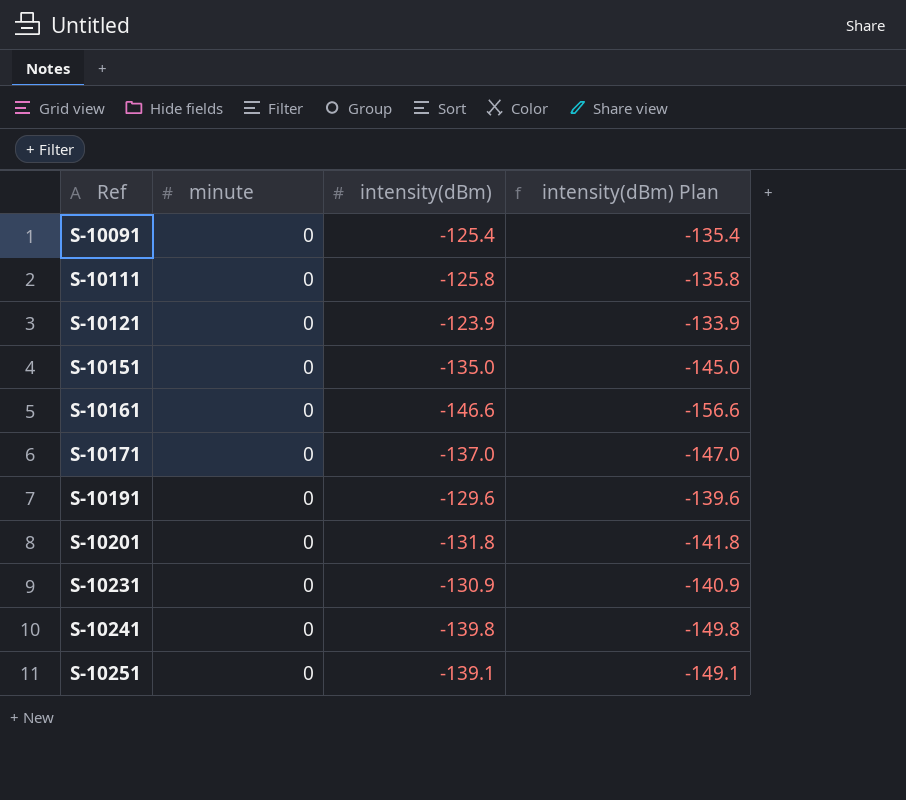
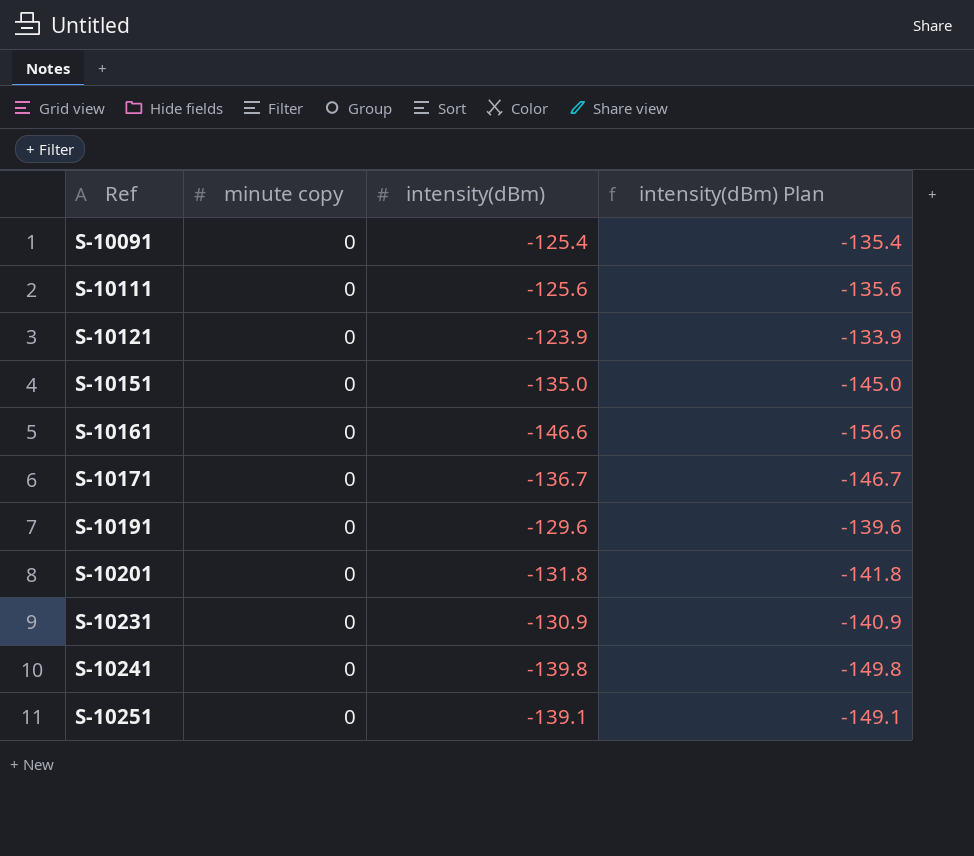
column name: minute -> minute copy
S-10111 | intensity(dBm): -125.8 -> -125.6
S-10111 | intensity(dBm) Plan: -135.8 -> -135.6
S-10171 | intensity(dBm): -137.0 -> -136.7
S-10171 | intensity(dBm) Plan: -147.0 -> -146.7

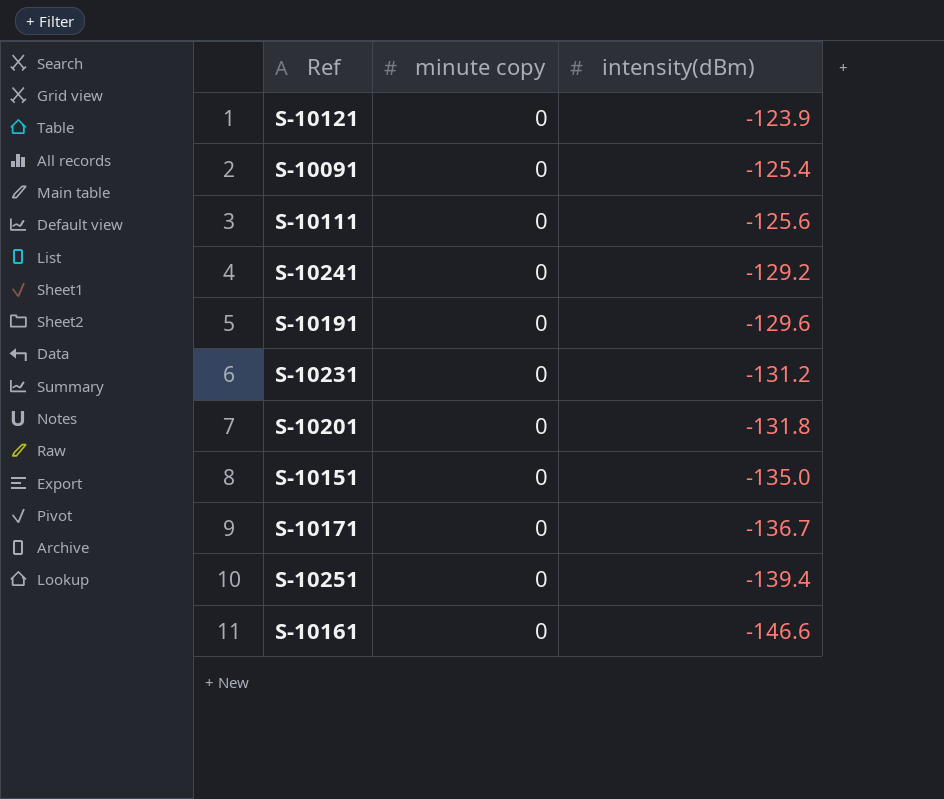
row order: Ref ascending -> intensity(dBm) descending
column intensity(dBm) Plan | formula: [intensity(dBm)] - 10 -> none
S-10241 | intensity(dBm): -139.8 -> -129.2
S-10231 | intensity(dBm): -130.9 -> -131.2
S-10251 | intensity(dBm): -139.1 -> -139.4

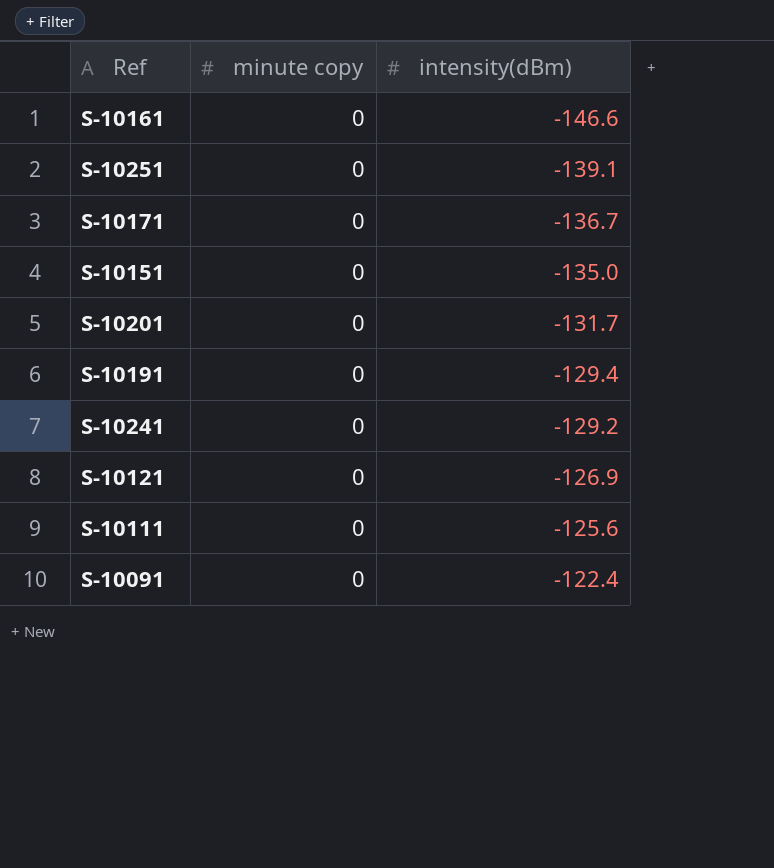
row order: intensity(dBm) descending -> intensity(dBm) ascending
row S-10231: 0 | -131.2 -> none
S-10251 | intensity(dBm): -139.4 -> -139.1
S-10201 | intensity(dBm): -131.8 -> -131.7
S-10191 | intensity(dBm): -129.6 -> -129.4
S-10121 | intensity(dBm): -123.9 -> -126.9
S-10091 | intensity(dBm): -125.4 -> -122.4

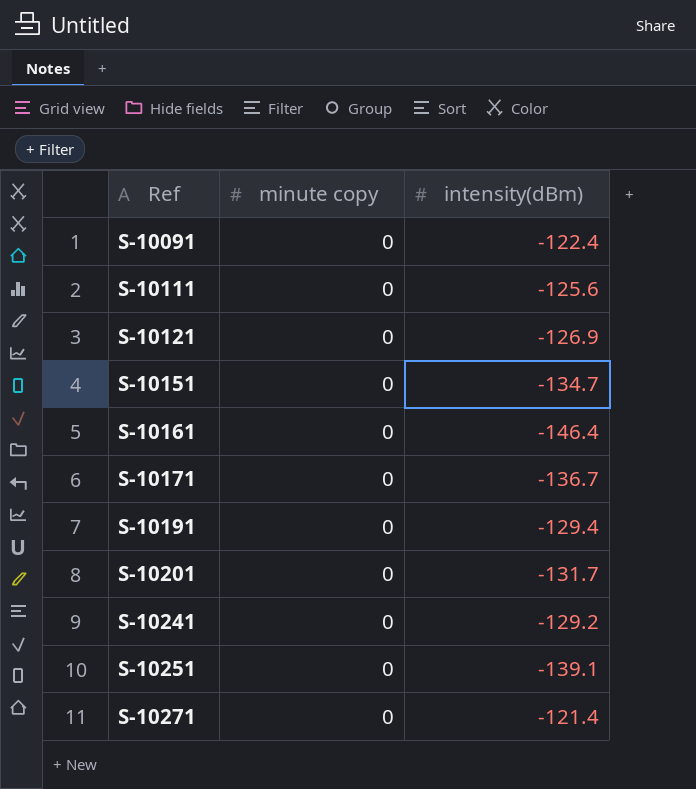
row order: intensity(dBm) ascending -> Ref ascending
S-10151 | intensity(dBm): -135.0 -> -134.7
S-10161 | intensity(dBm): -146.6 -> -146.4
row S-10271: none -> 0 | -121.4

